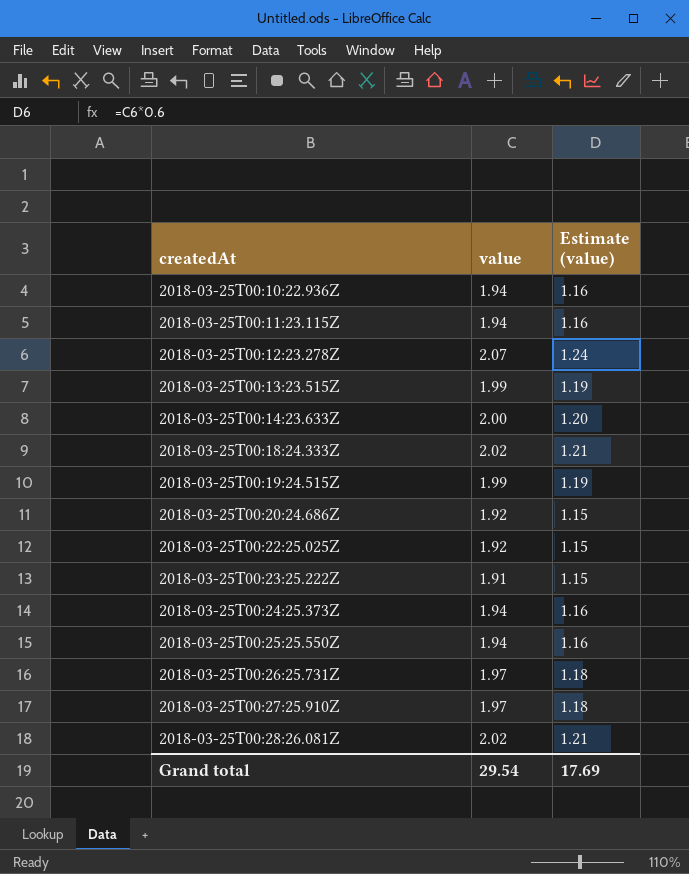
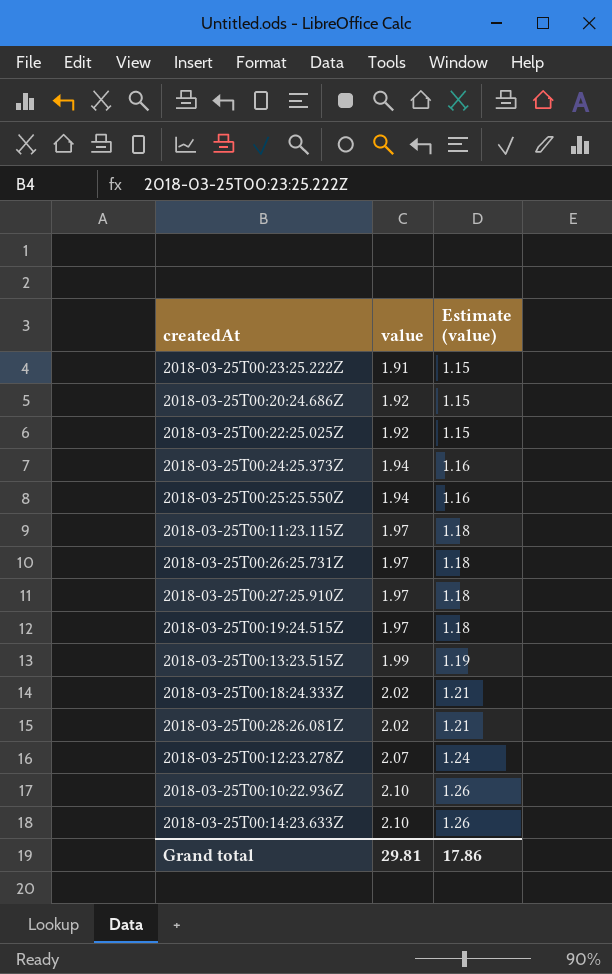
row order: createdAt ascending -> value ascending
2018-03-25T00:11:23.115Z | value: 1.94 -> 1.97
2018-03-25T00:11:23.115Z | Estimate (value): 1.16 -> 1.18
2018-03-25T00:19:24.515Z | value: 1.99 -> 1.97
2018-03-25T00:19:24.515Z | Estimate (value): 1.19 -> 1.18
2018-03-25T00:10:22.936Z | value: 1.94 -> 2.10
2018-03-25T00:10:22.936Z | Estimate (value): 1.16 -> 1.26
2018-03-25T00:14:23.633Z | value: 2.00 -> 2.10
2018-03-25T00:14:23.633Z | Estimate (value): 1.20 -> 1.26
Grand total | value: 29.54 -> 29.81
Grand total | Estimate (value): 17.69 -> 17.86

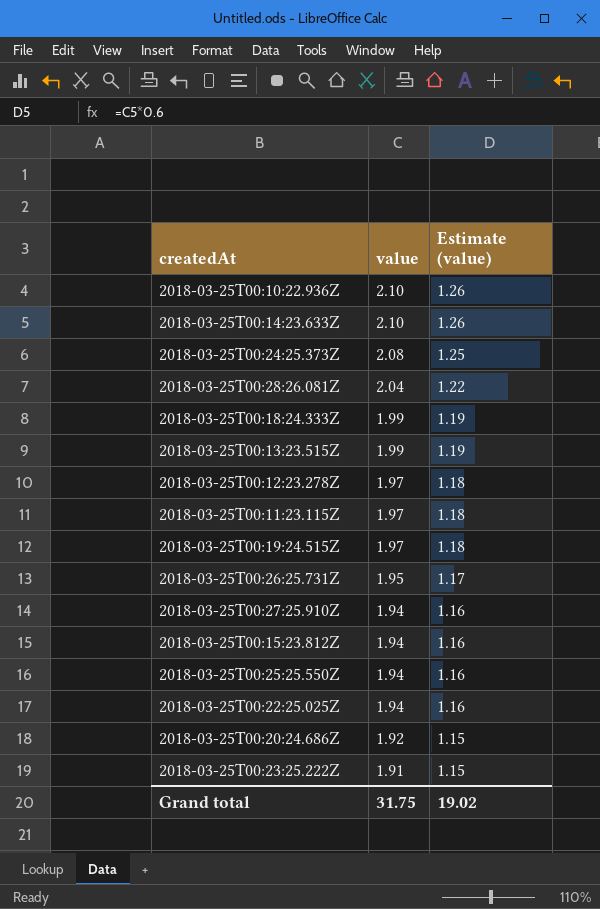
row order: value ascending -> value descending
2018-03-25T00:24:25.373Z | value: 1.94 -> 2.08
2018-03-25T00:24:25.373Z | Estimate (value): 1.16 -> 1.25
2018-03-25T00:28:26.081Z | value: 2.02 -> 2.04
2018-03-25T00:28:26.081Z | Estimate (value): 1.21 -> 1.22
2018-03-25T00:18:24.333Z | value: 2.02 -> 1.99
2018-03-25T00:18:24.333Z | Estimate (value): 1.21 -> 1.19
2018-03-25T00:12:23.278Z | value: 2.07 -> 1.97
2018-03-25T00:12:23.278Z | Estimate (value): 1.24 -> 1.18
2018-03-25T00:26:25.731Z | value: 1.97 -> 1.95
2018-03-25T00:26:25.731Z | Estimate (value): 1.18 -> 1.17
2018-03-25T00:27:25.910Z | value: 1.97 -> 1.94
2018-03-25T00:27:25.910Z | Estimate (value): 1.18 -> 1.16
row 2018-03-25T00:15:23.812Z: none -> 1.94 | 1.16
2018-03-25T00:22:25.025Z | value: 1.92 -> 1.94
2018-03-25T00:22:25.025Z | Estimate (value): 1.15 -> 1.16
Grand total | value: 29.81 -> 31.75
Grand total | Estimate (value): 17.86 -> 19.02

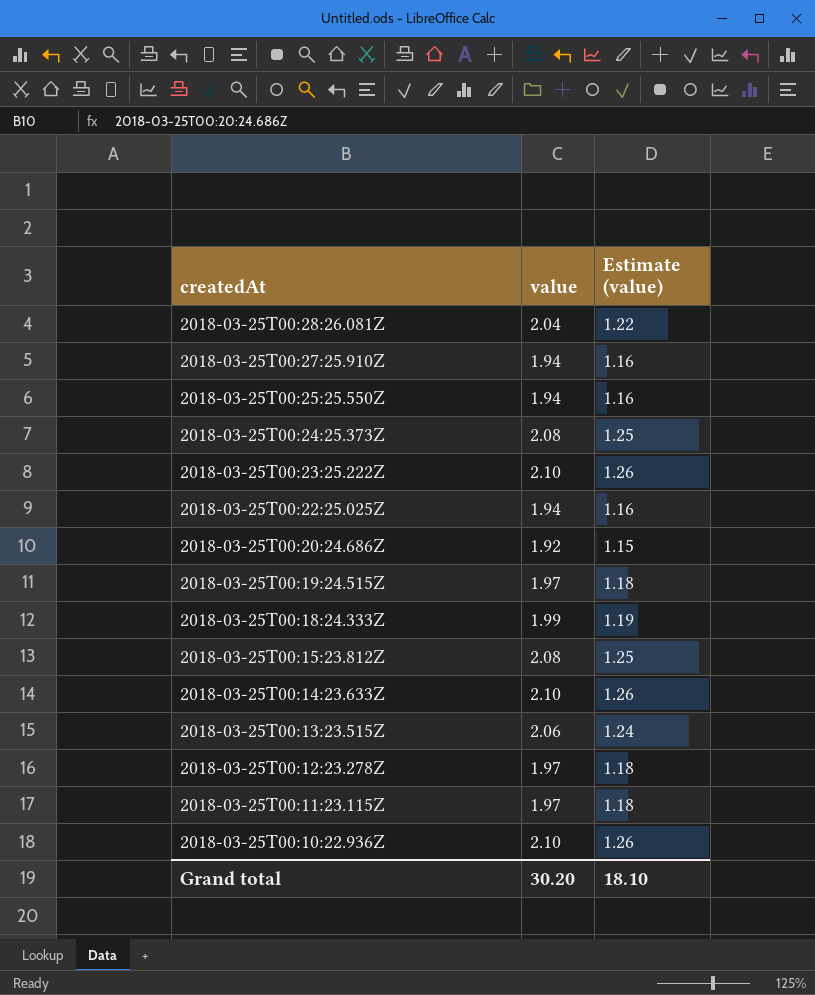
row order: value descending -> createdAt descending
row 2018-03-25T00:26:25.731Z: 1.95 | 1.17 -> none
2018-03-25T00:23:25.222Z | value: 1.91 -> 2.10
2018-03-25T00:23:25.222Z | Estimate (value): 1.15 -> 1.26
2018-03-25T00:15:23.812Z | value: 1.94 -> 2.08
2018-03-25T00:15:23.812Z | Estimate (value): 1.16 -> 1.25
2018-03-25T00:13:23.515Z | value: 1.99 -> 2.06
2018-03-25T00:13:23.515Z | Estimate (value): 1.19 -> 1.24
Grand total | value: 31.75 -> 30.20
Grand total | Estimate (value): 19.02 -> 18.10

